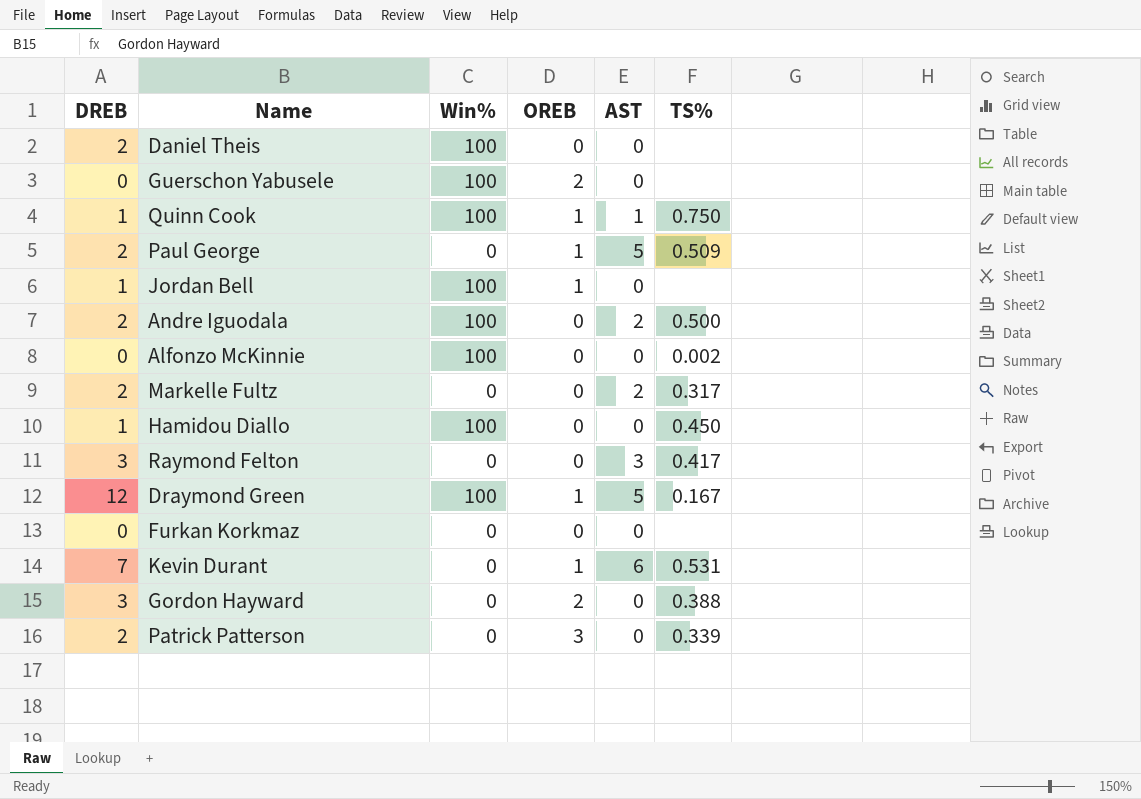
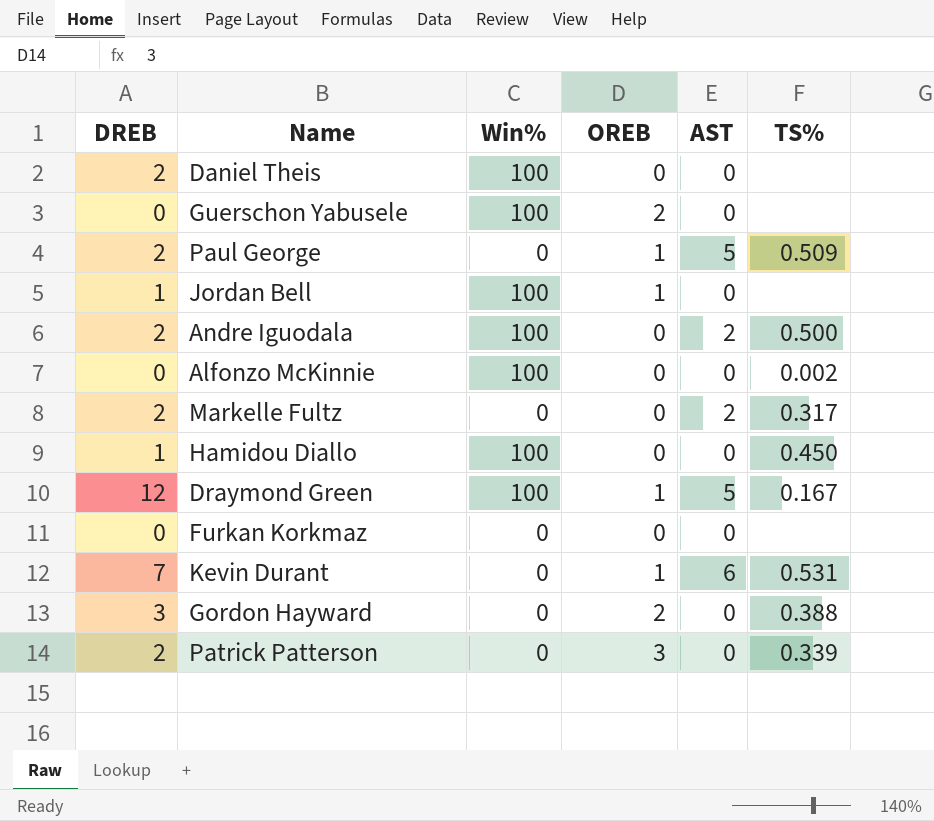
row Quinn Cook: 1 | 100 | 1 | 1 | 0.750 -> none
row Raymond Felton: 3 | 0 | 0 | 3 | 0.417 -> none

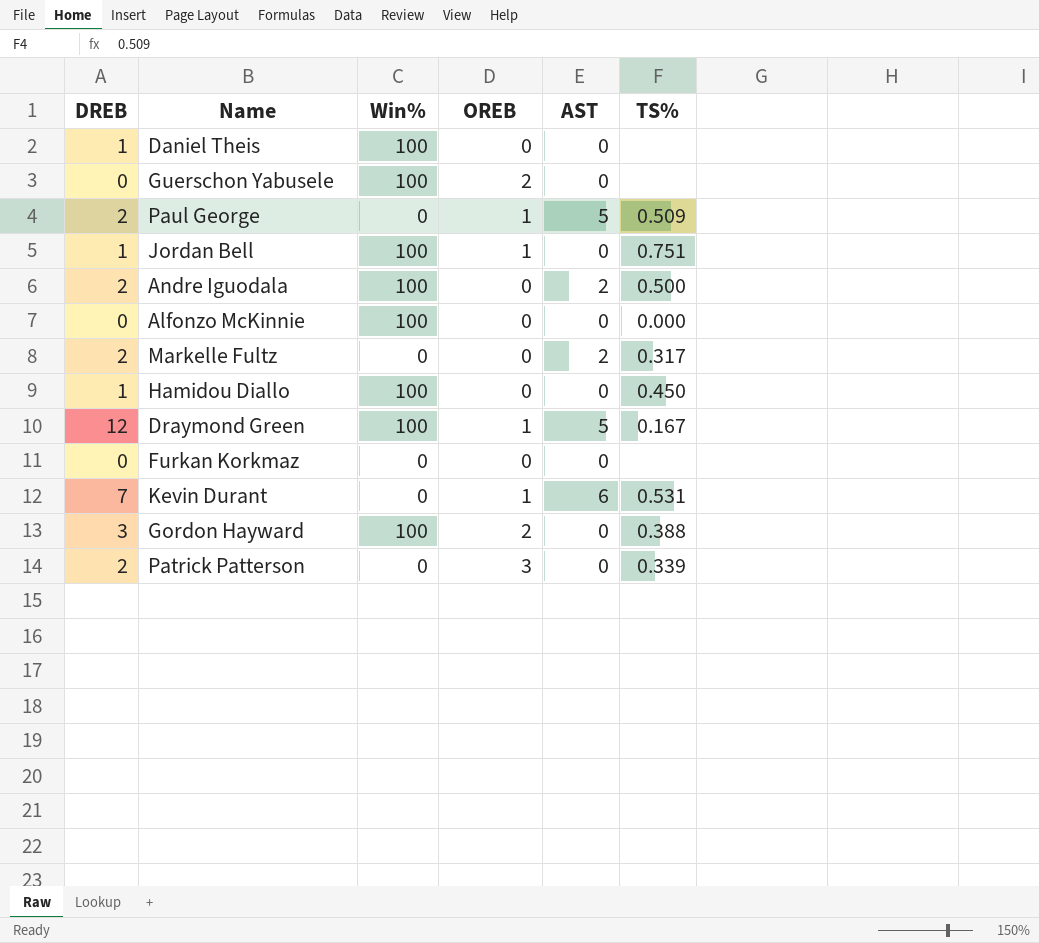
Daniel Theis | DREB: 2 -> 1
Jordan Bell | TS%: none -> 0.751
Alfonzo McKinnie | TS%: 0.002 -> 0.000
Gordon Hayward | Win%: 0 -> 100

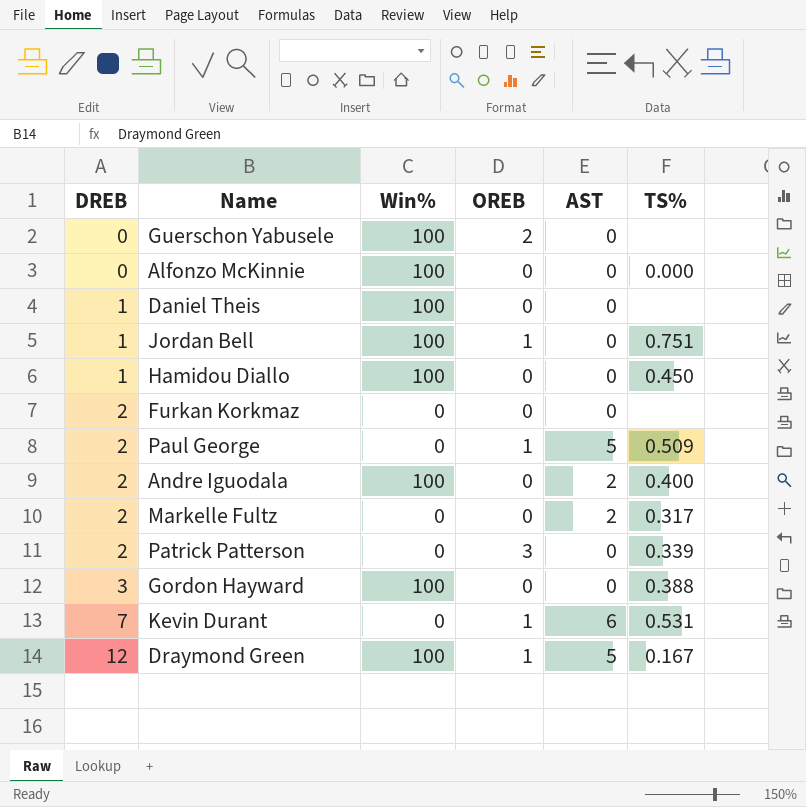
row order: none -> DREB ascending
Furkan Korkmaz | DREB: 0 -> 2
Andre Iguodala | TS%: 0.500 -> 0.400
Gordon Hayward | OREB: 2 -> 0

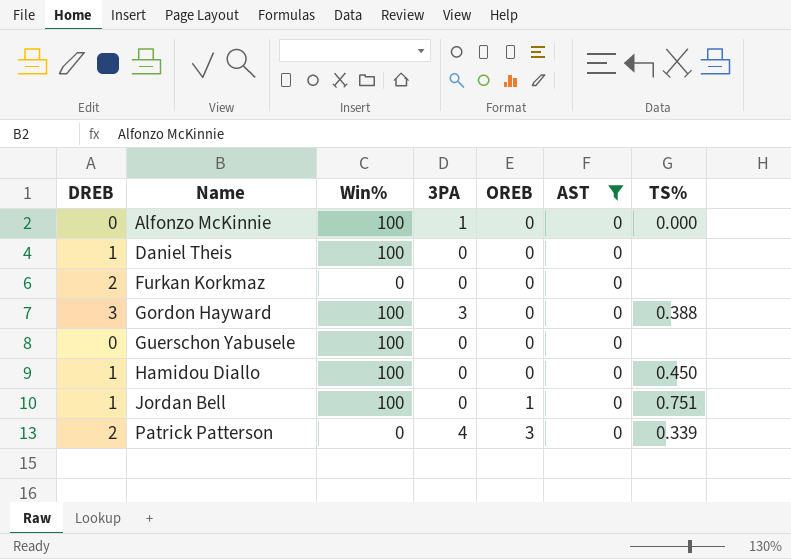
filter: none -> AST = 0
row order: DREB ascending -> Name ascending
column 3PA | position: none -> 4
Guerschon Yabusele | OREB: 2 -> 0

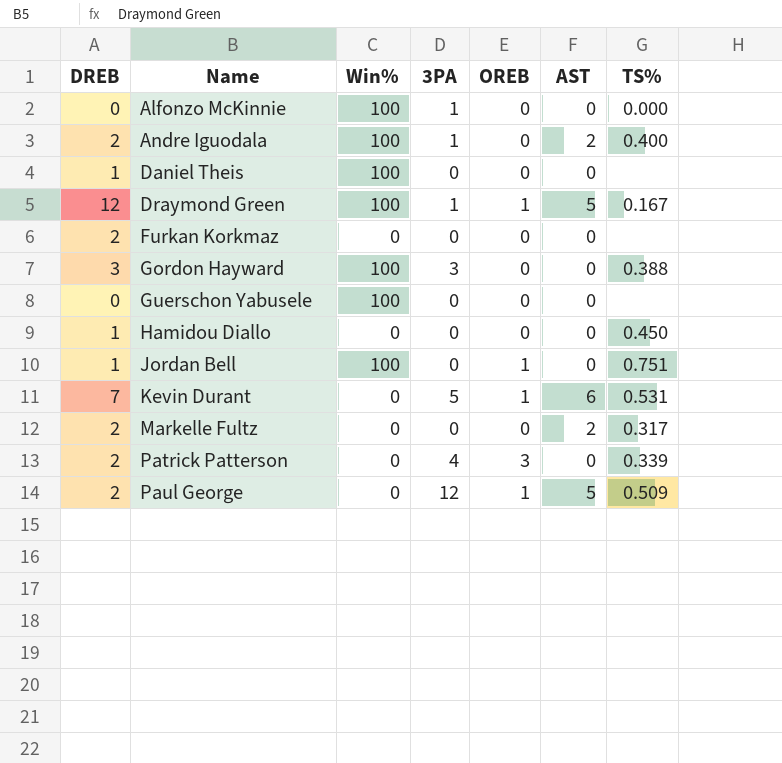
filter: AST = 0 -> none
Hamidou Diallo | Win%: 100 -> 0

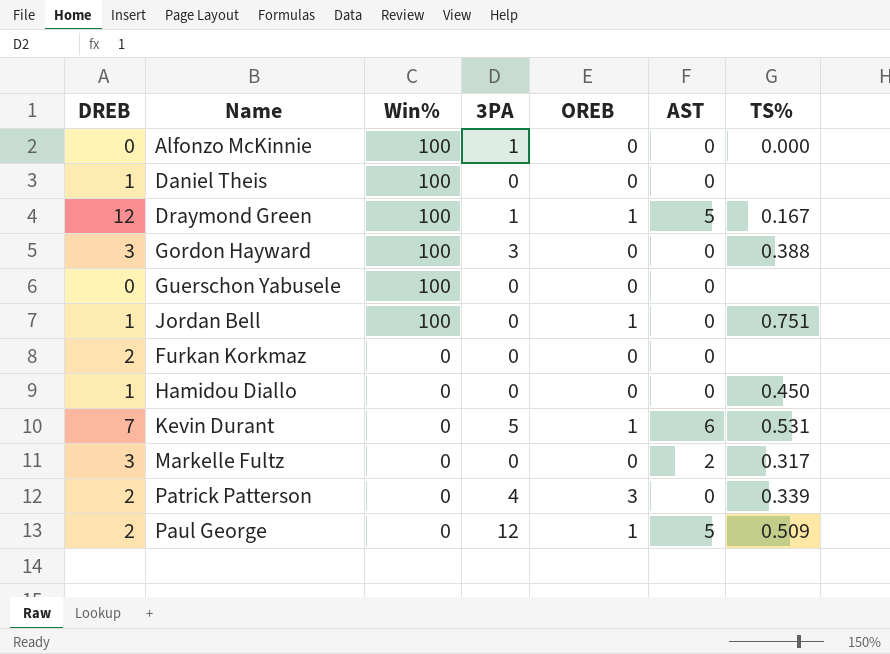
row order: Name ascending -> Win% descending
row Andre Iguodala: 2 | 100 | 1 | 0 | 2 | 0.400 -> none
Markelle Fultz | DREB: 2 -> 3

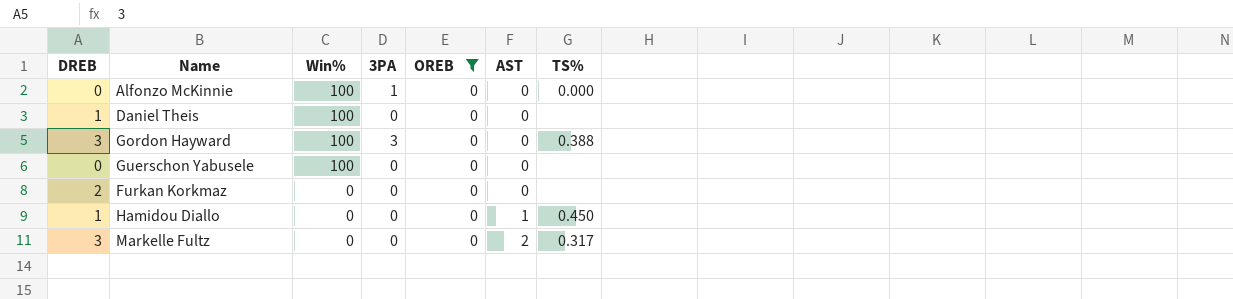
filter: none -> OREB = 0
Hamidou Diallo | AST: 0 -> 1

